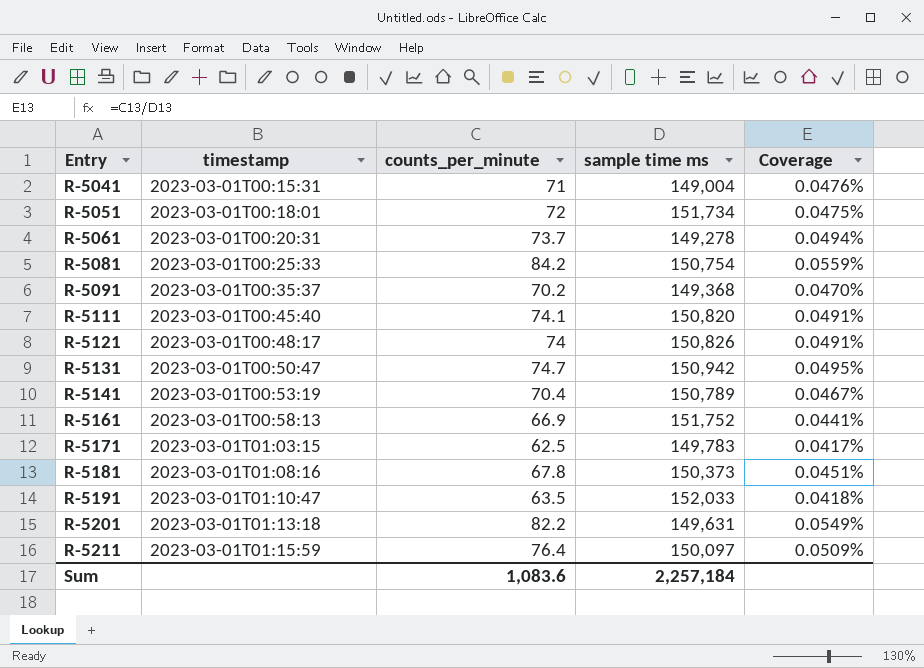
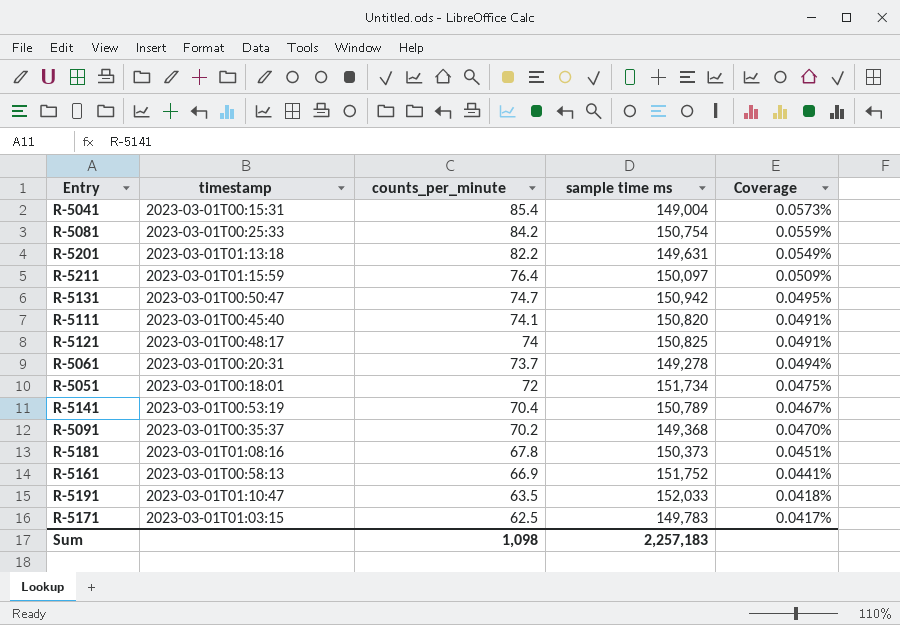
row order: Entry ascending -> counts_per_minute descending
R-5041 | counts_per_minute: 71 -> 85.4
R-5041 | Coverage: 0.0476% -> 0.0573%
R-5121 | sample time ms: 150,826 -> 150,825
Sum | counts_per_minute: 1,083.6 -> 1,098
Sum | sample time ms: 2,257,184 -> 2,257,183

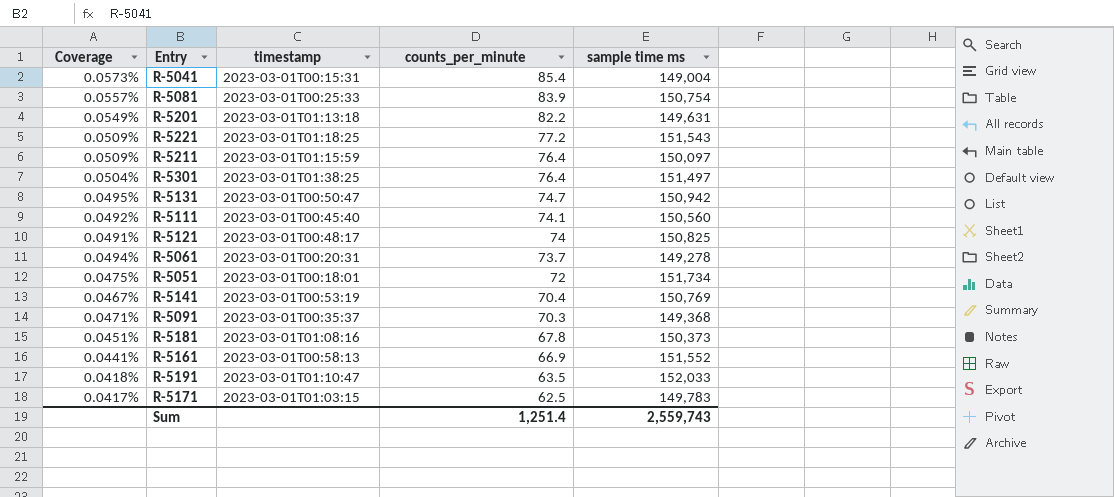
column Coverage | position: 5 -> 1
R-5081 | Coverage: 0.0559% -> 0.0557%
R-5081 | counts_per_minute: 84.2 -> 83.9
row R-5221: none -> 0.0509% | 2023-03-01T01:18:25 | 77.2 | 151,543
row R-5301: none -> 0.0504% | 2023-03-01T01:38:25 | 76.4 | 151,497
R-5111 | Coverage: 0.0491% -> 0.0492%
R-5111 | sample time ms: 150,820 -> 150,560
R-5141 | sample time ms: 150,789 -> 150,769
R-5091 | Coverage: 0.0470% -> 0.0471%
R-5091 | counts_per_minute: 70.2 -> 70.3
R-5161 | sample time ms: 151,752 -> 151,552
Sum | counts_per_minute: 1,098 -> 1,251.4
Sum | sample time ms: 2,257,183 -> 2,559,743

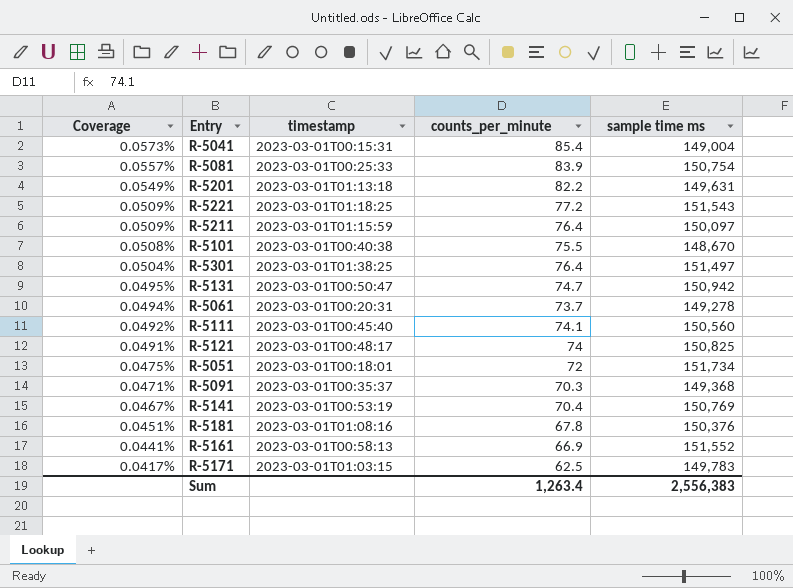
row order: counts_per_minute descending -> Coverage descending
row R-5191: 0.0418% | 2023-03-01T01:10:47 | 63.5 | 152,033 -> none
row R-5101: none -> 0.0508% | 2023-03-01T00:40:38 | 75.5 | 148,670
R-5181 | sample time ms: 150,373 -> 150,376
Sum | counts_per_minute: 1,251.4 -> 1,263.4
Sum | sample time ms: 2,559,743 -> 2,556,383

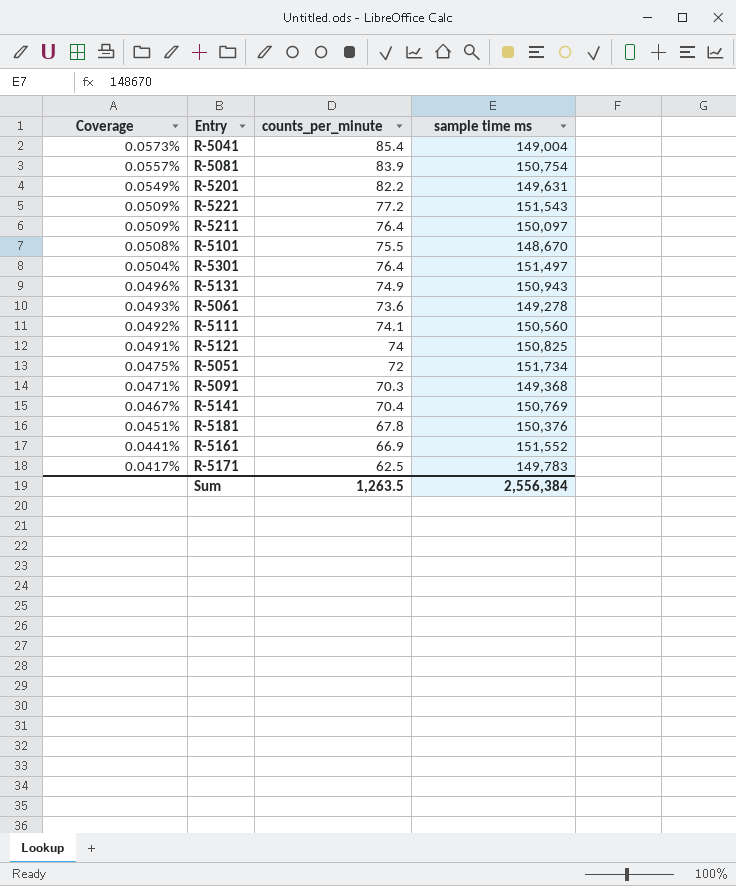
column timestamp | position: 3 -> none
R-5131 | Coverage: 0.0495% -> 0.0496%
R-5131 | counts_per_minute: 74.7 -> 74.9
R-5131 | sample time ms: 150,942 -> 150,943
R-5061 | Coverage: 0.0494% -> 0.0493%
R-5061 | counts_per_minute: 73.7 -> 73.6
Sum | counts_per_minute: 1,263.4 -> 1,263.5
Sum | sample time ms: 2,556,383 -> 2,556,384

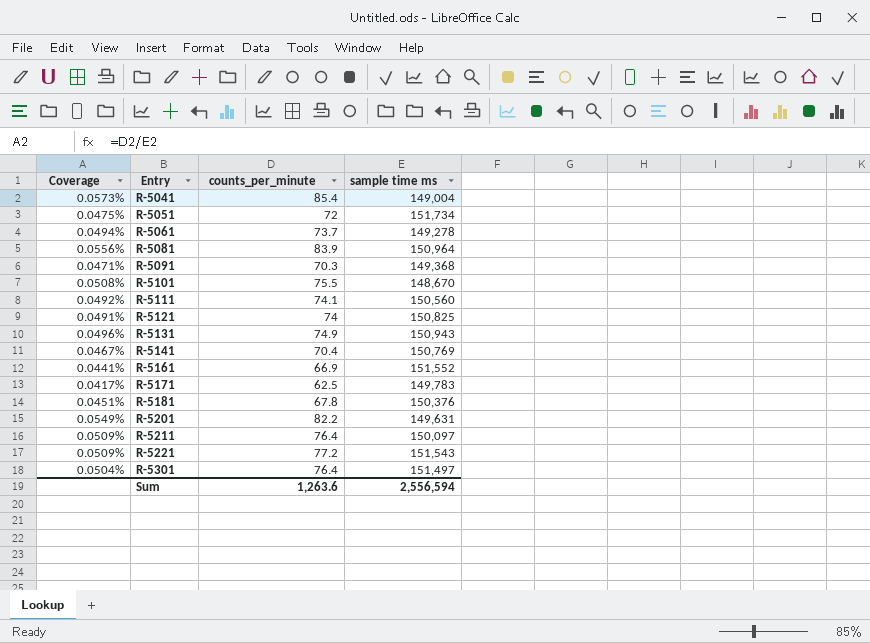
row order: Coverage descending -> Entry ascending
R-5061 | Coverage: 0.0493% -> 0.0494%
R-5061 | counts_per_minute: 73.6 -> 73.7
R-5081 | Coverage: 0.0557% -> 0.0556%
R-5081 | sample time ms: 150,754 -> 150,964
Sum | counts_per_minute: 1,263.5 -> 1,263.6
Sum | sample time ms: 2,556,384 -> 2,556,594

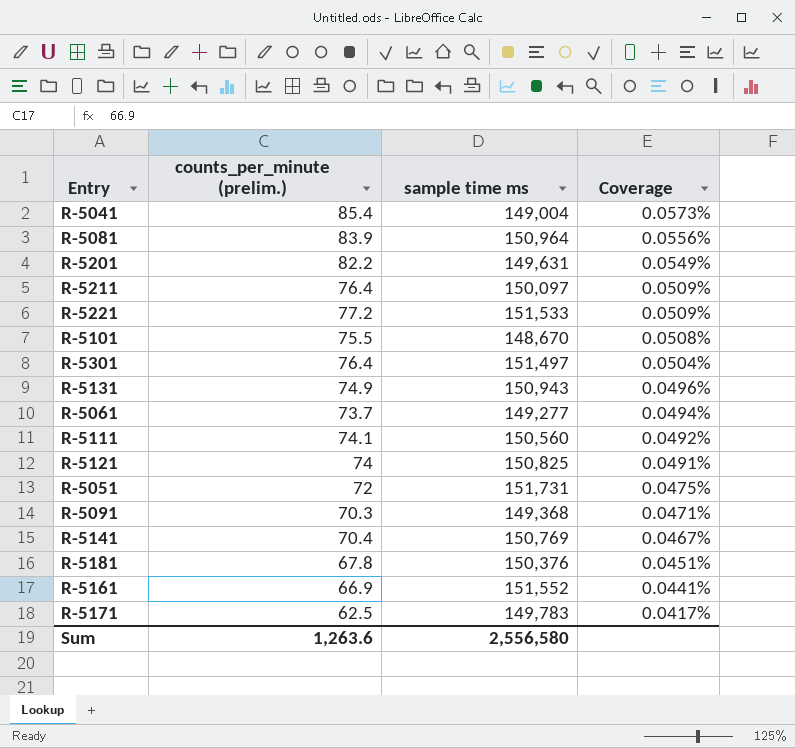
row order: Entry ascending -> Coverage descending
column name: counts_per_minute -> counts_per_minute (prelim.)
column Coverage | position: 1 -> 4
R-5221 | sample time ms: 151,543 -> 151,533
R-5061 | sample time ms: 149,278 -> 149,277
R-5051 | sample time ms: 151,734 -> 151,731
Sum | sample time ms: 2,556,594 -> 2,556,580

